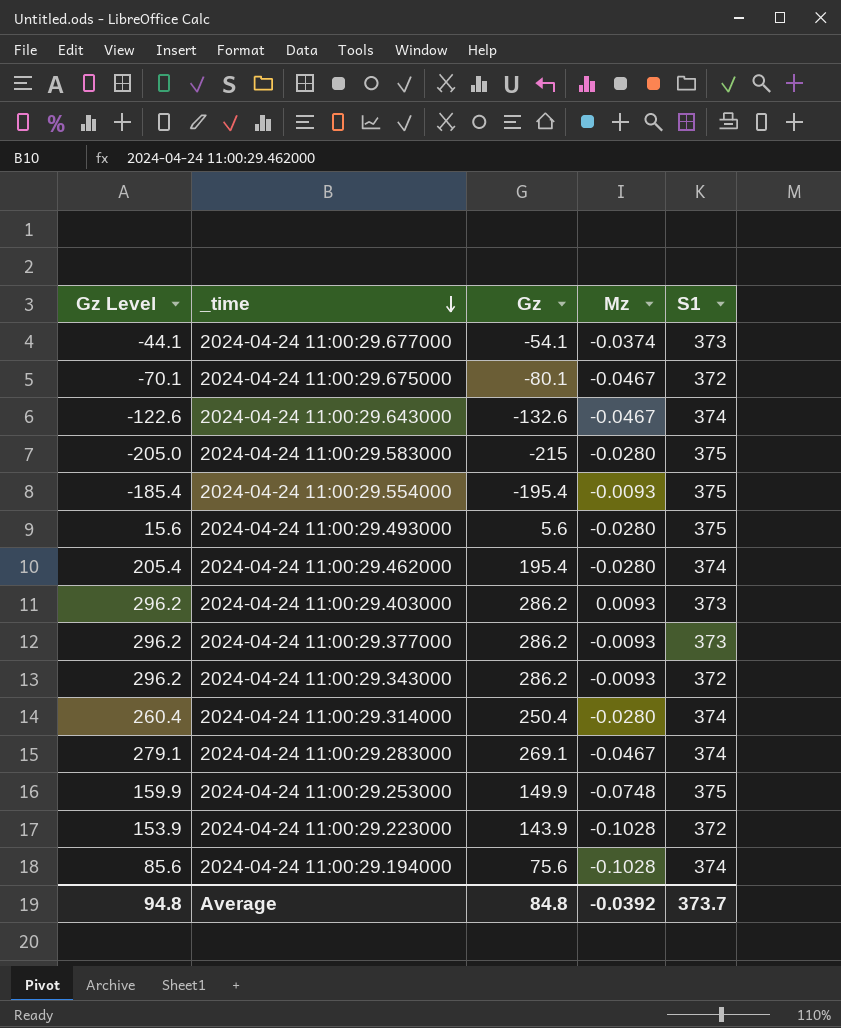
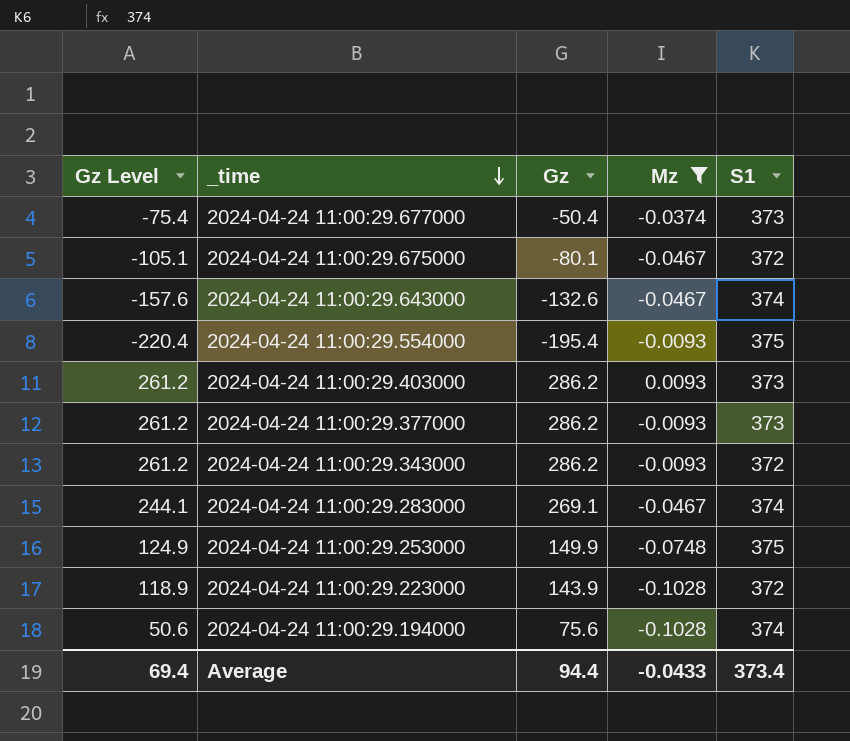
filter: none -> Mz != -0.0280
column Gz Level | formula: [Gz] + 10 -> [Gz] - 25
2024-04-24 11:00:29.677000 | Gz: -54.1 -> -50.4
Average | Gz Level: 94.8 -> 69.4
Average | Gz: 84.8 -> 94.4
Average | Mz: -0.0392 -> -0.0433
Average | S1: 373.7 -> 373.4

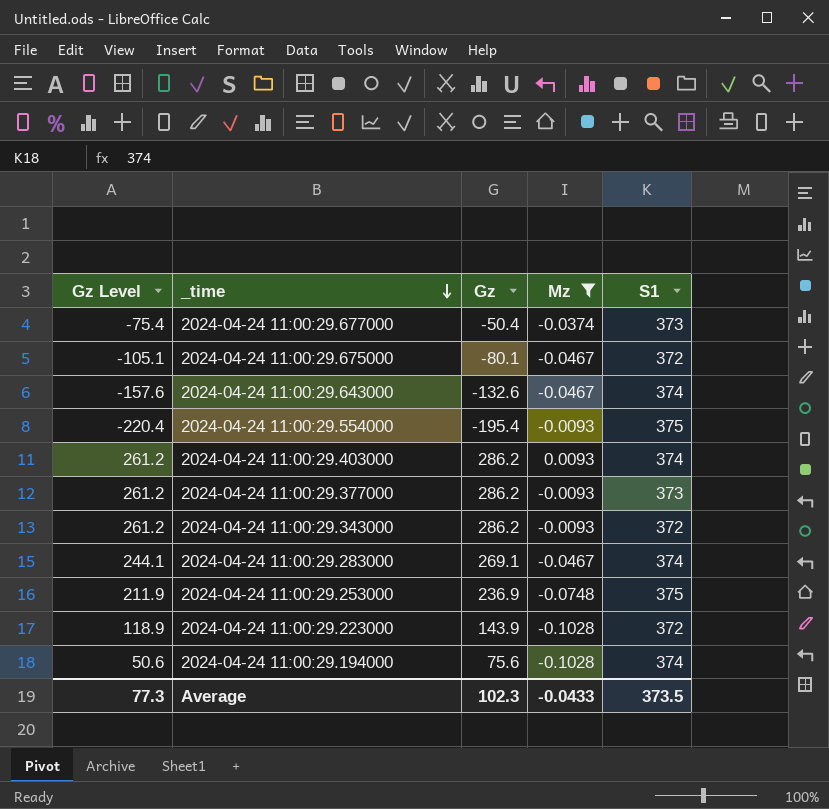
2024-04-24 11:00:29.403000 | S1: 373 -> 374
2024-04-24 11:00:29.253000 | Gz Level: 124.9 -> 211.9
2024-04-24 11:00:29.253000 | Gz: 149.9 -> 236.9
Average | Gz Level: 69.4 -> 77.3
Average | Gz: 94.4 -> 102.3
Average | S1: 373.4 -> 373.5

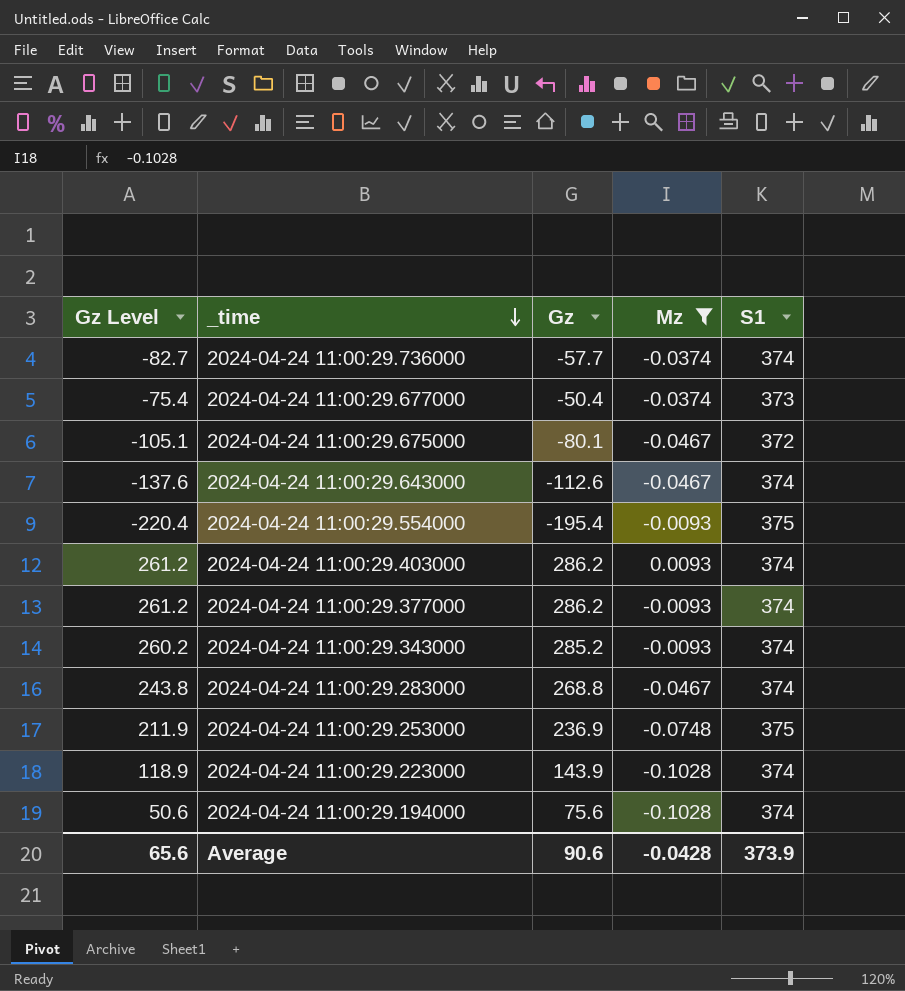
row 2024-04-24 11:00:29.736000: none -> -82.7 | -57.7 | -0.0374 | 374
2024-04-24 11:00:29.643000 | Gz Level: -157.6 -> -137.6
2024-04-24 11:00:29.643000 | Gz: -132.6 -> -112.6
2024-04-24 11:00:29.377000 | S1: 373 -> 374
2024-04-24 11:00:29.343000 | Gz Level: 261.2 -> 260.2
2024-04-24 11:00:29.343000 | Gz: 286.2 -> 285.2
2024-04-24 11:00:29.343000 | S1: 372 -> 374
2024-04-24 11:00:29.283000 | Gz Level: 244.1 -> 243.8
2024-04-24 11:00:29.283000 | Gz: 269.1 -> 268.8
2024-04-24 11:00:29.223000 | S1: 372 -> 374
Average | Gz Level: 77.3 -> 65.6
Average | Gz: 102.3 -> 90.6
Average | Mz: -0.0433 -> -0.0428
Average | S1: 373.5 -> 373.9

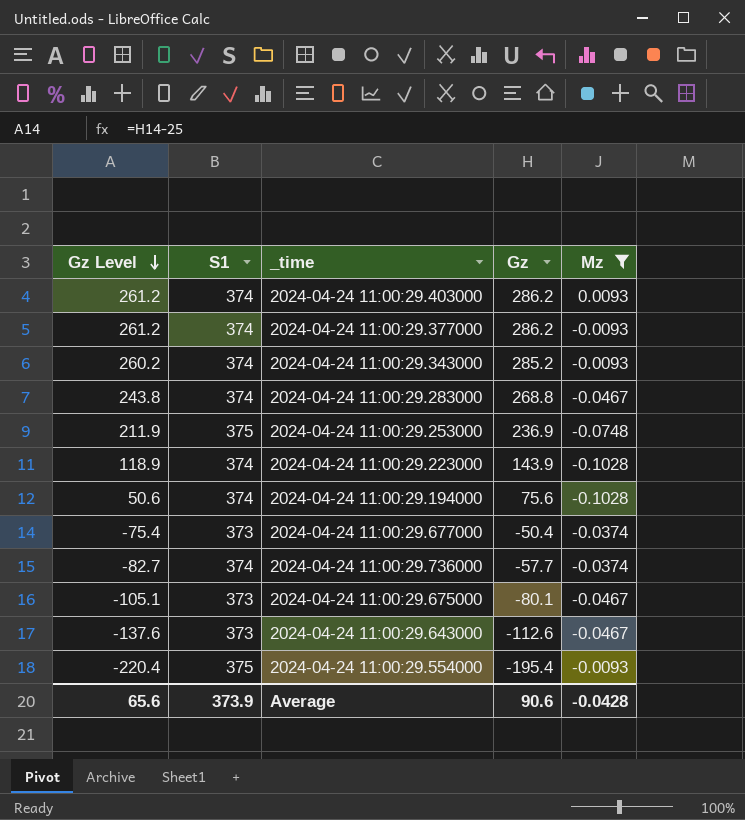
row order: _time descending -> Gz Level descending
column S1 | position: 5 -> 2
2024-04-24 11:00:29.675000 | S1: 372 -> 373
2024-04-24 11:00:29.643000 | S1: 374 -> 373

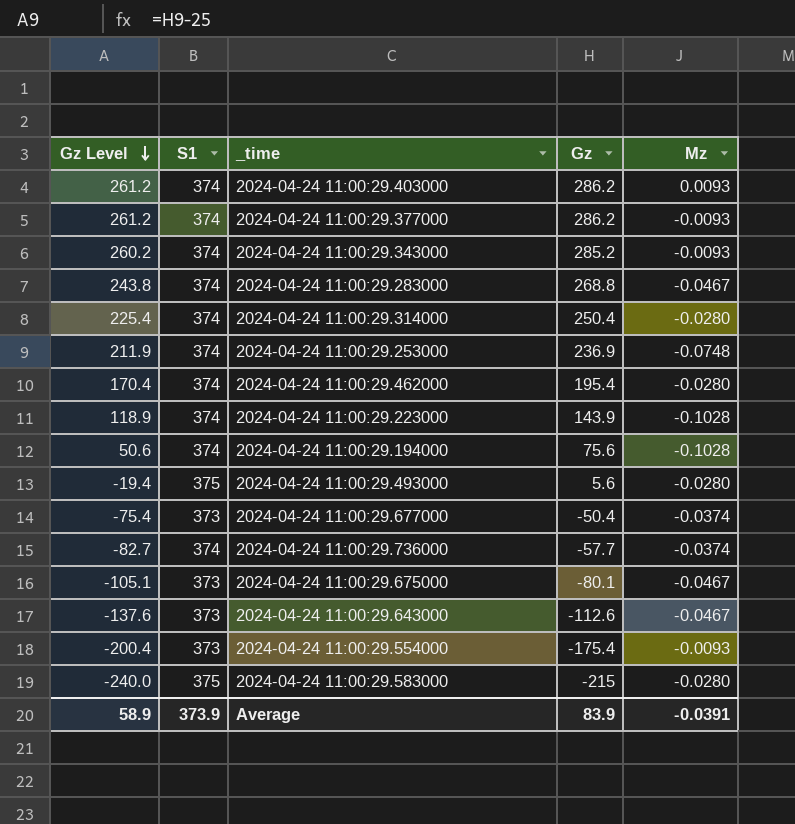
filter: Mz != -0.0280 -> none
2024-04-24 11:00:29.253000 | S1: 375 -> 374
2024-04-24 11:00:29.554000 | Gz Level: -220.4 -> -200.4
2024-04-24 11:00:29.554000 | S1: 375 -> 373
2024-04-24 11:00:29.554000 | Gz: -195.4 -> -175.4
Average | Gz Level: 65.6 -> 58.9
Average | Gz: 90.6 -> 83.9
Average | Mz: -0.0428 -> -0.0391

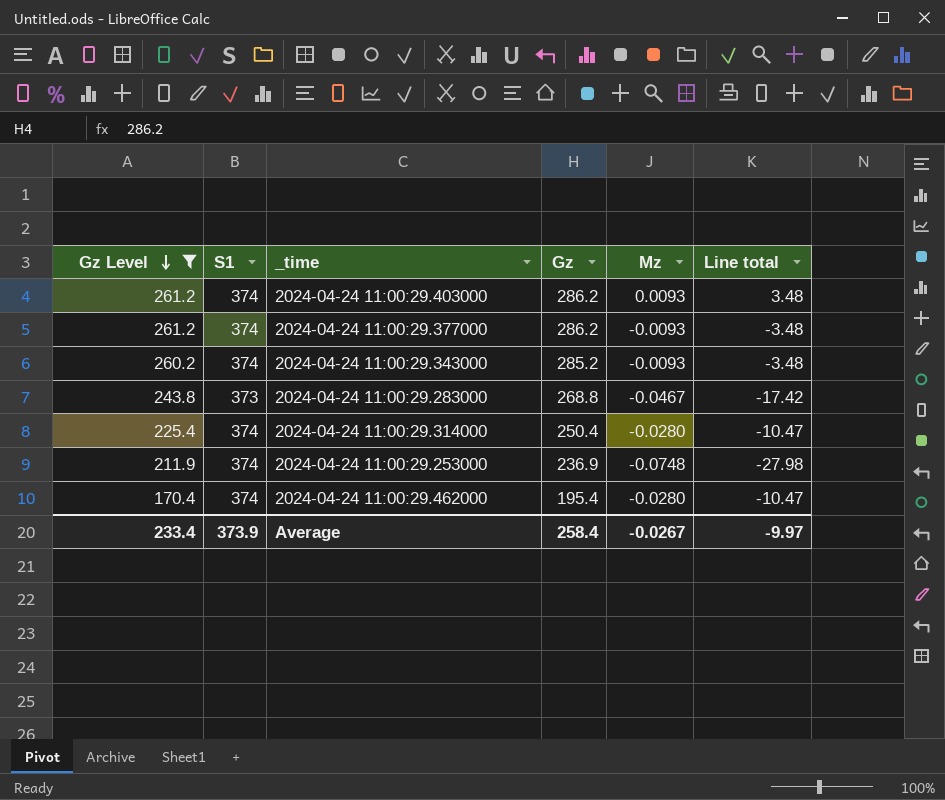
filter: none -> Gz Level >= 170.4
column Line total | formula: none -> [S1] * [Mz]
2024-04-24 11:00:29.283000 | S1: 374 -> 373
Average | Gz Level: 58.9 -> 233.4
Average | Gz: 83.9 -> 258.4
Average | Mz: -0.0391 -> -0.0267

